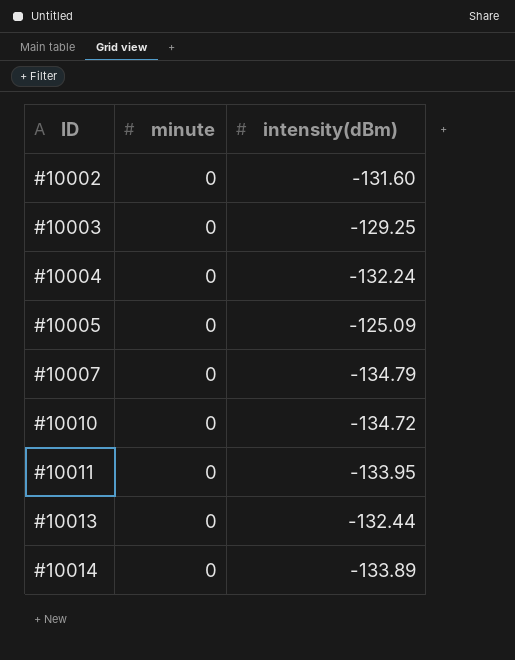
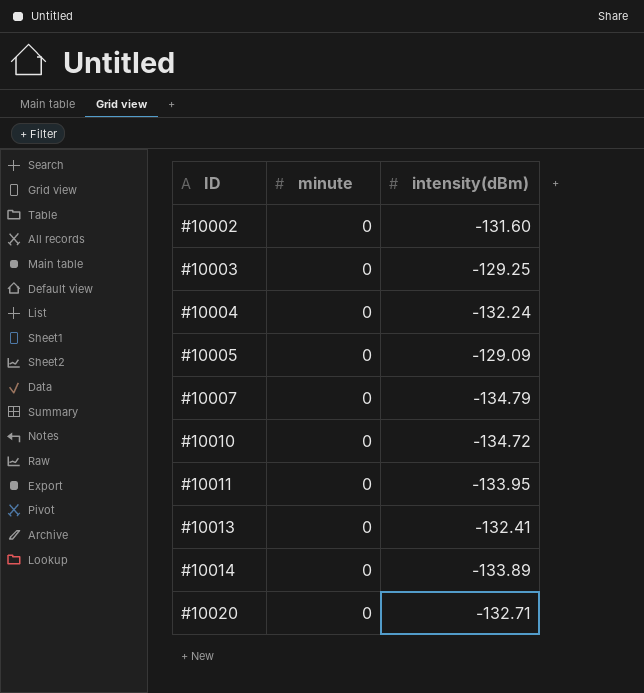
#10005 | intensity(dBm): -125.09 -> -129.09
#10013 | intensity(dBm): -132.44 -> -132.41
row #10020: none -> 0 | -132.71

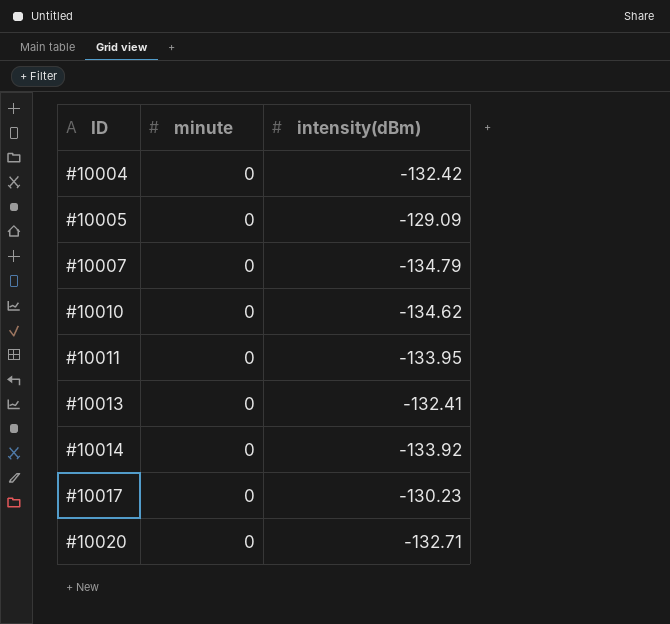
row #10002: 0 | -131.60 -> none
row #10003: 0 | -129.25 -> none
#10004 | intensity(dBm): -132.24 -> -132.42
#10010 | intensity(dBm): -134.72 -> -134.62
#10014 | intensity(dBm): -133.89 -> -133.92
row #10017: none -> 0 | -130.23

